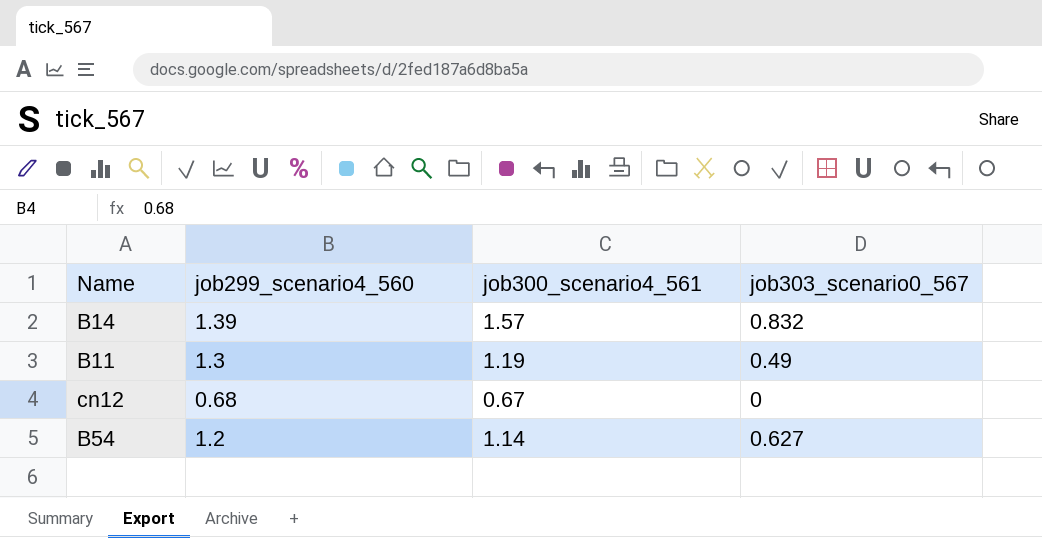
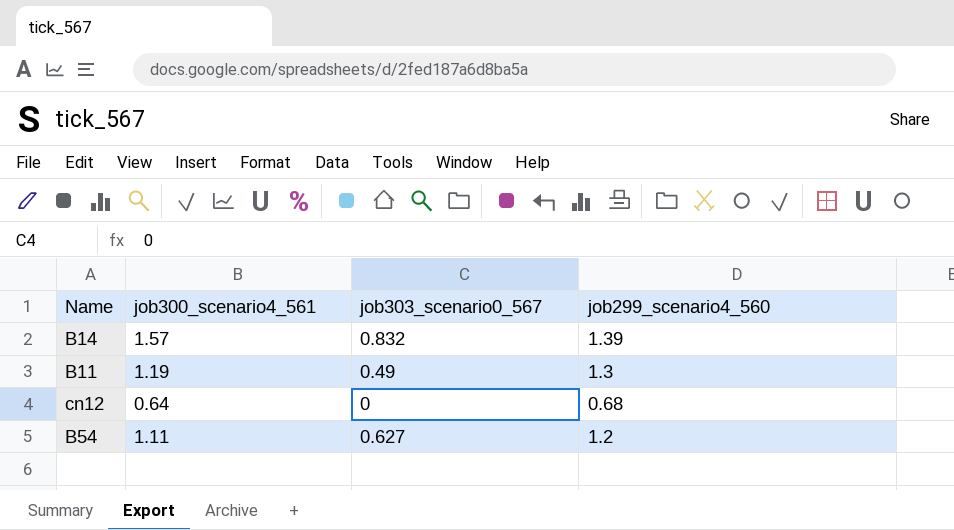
column job299_scenario4_560 | position: 2 -> 4
cn12 | job300_scenario4_561: 0.67 -> 0.64
B54 | job300_scenario4_561: 1.14 -> 1.11

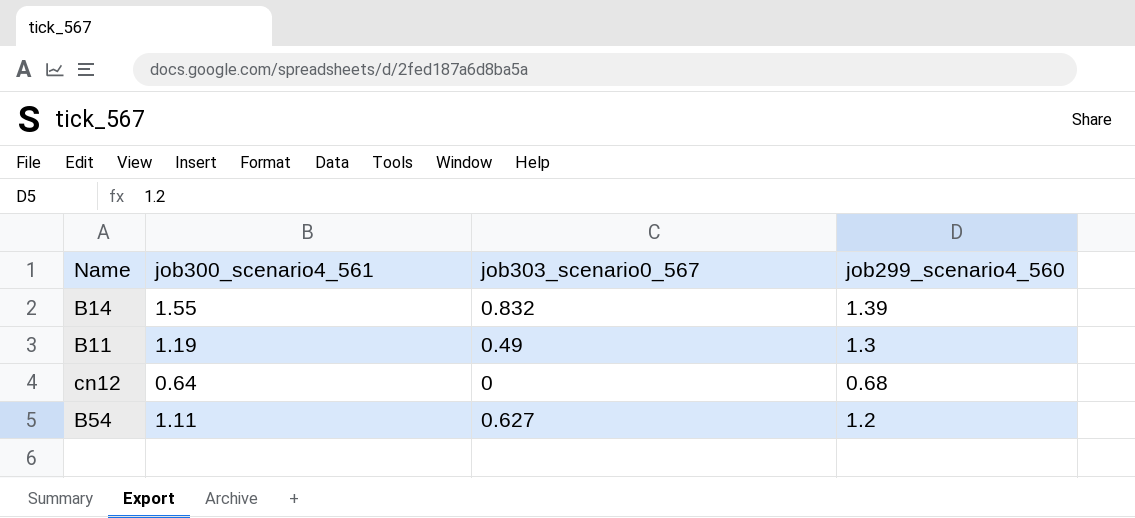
B14 | job300_scenario4_561: 1.57 -> 1.55

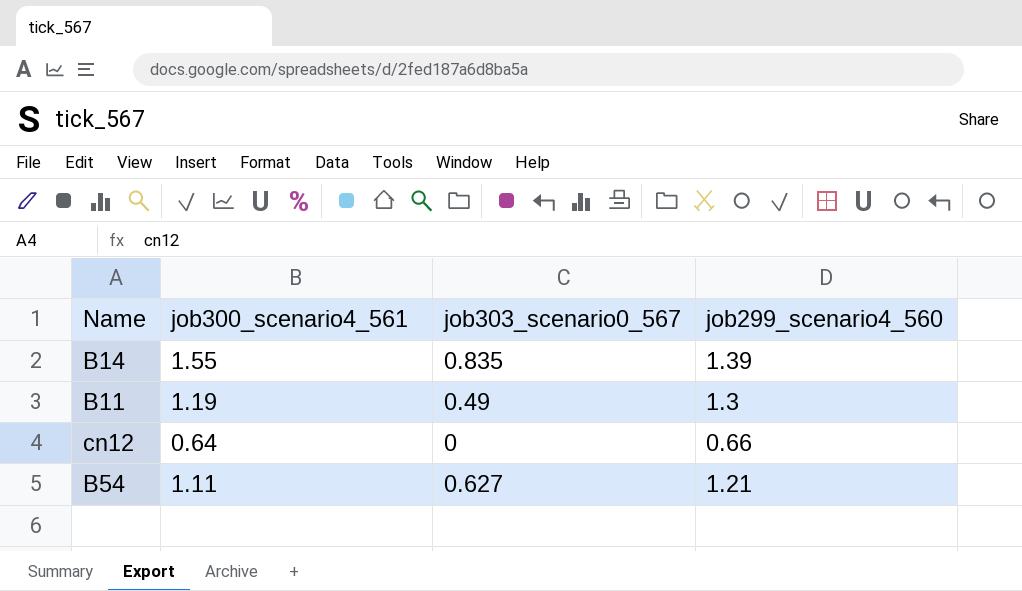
B14 | job303_scenario0_567: 0.832 -> 0.835
cn12 | job299_scenario4_560: 0.68 -> 0.66
B54 | job299_scenario4_560: 1.2 -> 1.21

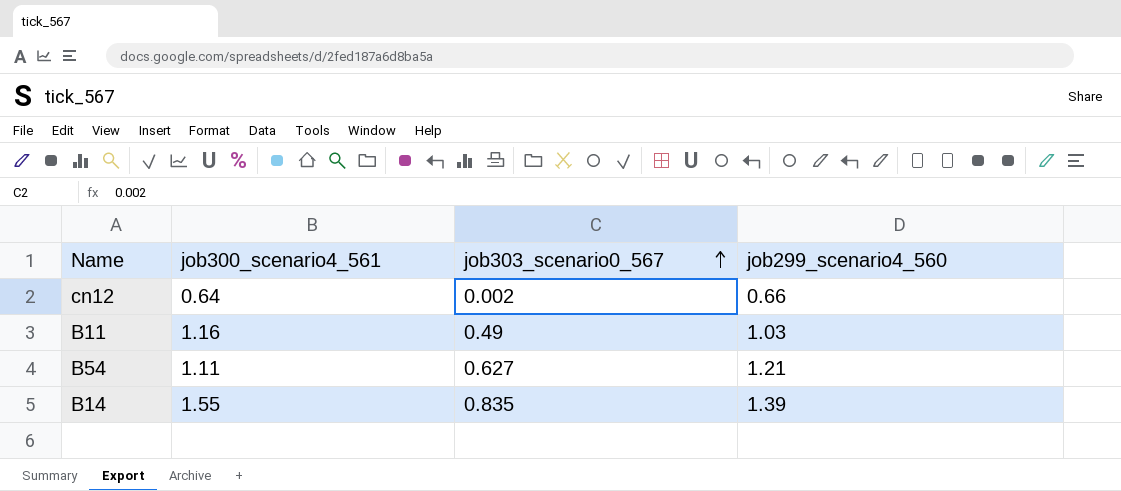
row order: none -> job303_scenario0_567 ascending
cn12 | job303_scenario0_567: 0 -> 0.002
B11 | job300_scenario4_561: 1.19 -> 1.16
B11 | job299_scenario4_560: 1.3 -> 1.03

